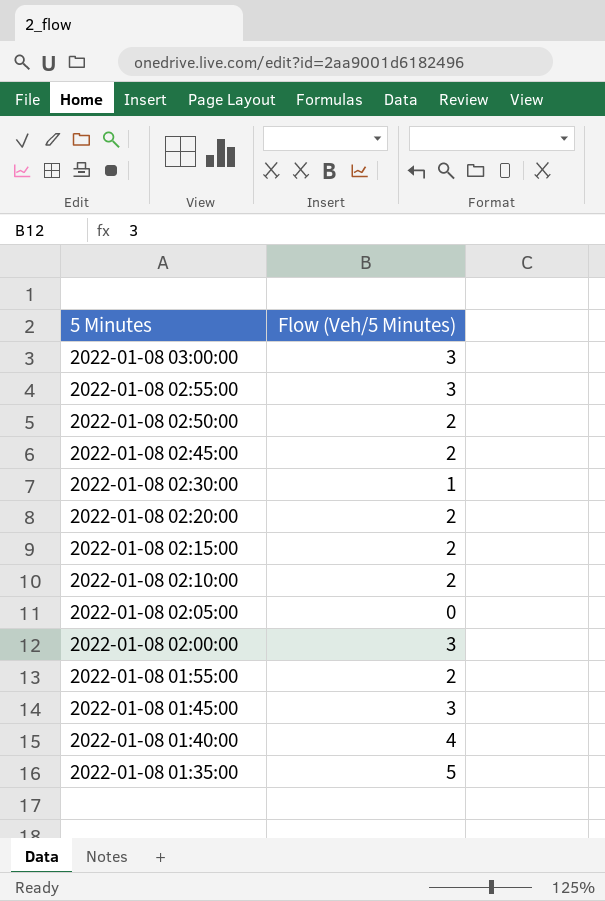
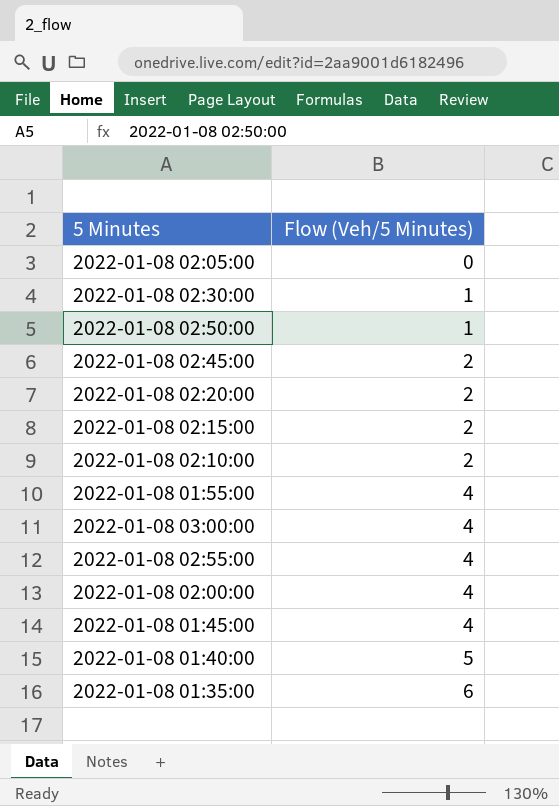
row order: 5 Minutes descending -> Flow (Veh/5 Minutes) ascending
2022-01-08 02:50:00 | Flow (Veh/5 Minutes): 2 -> 1
2022-01-08 01:55:00 | Flow (Veh/5 Minutes): 2 -> 4
2022-01-08 03:00:00 | Flow (Veh/5 Minutes): 3 -> 4
2022-01-08 02:55:00 | Flow (Veh/5 Minutes): 3 -> 4
2022-01-08 02:00:00 | Flow (Veh/5 Minutes): 3 -> 4
2022-01-08 01:45:00 | Flow (Veh/5 Minutes): 3 -> 4
2022-01-08 01:40:00 | Flow (Veh/5 Minutes): 4 -> 5
2022-01-08 01:35:00 | Flow (Veh/5 Minutes): 5 -> 6

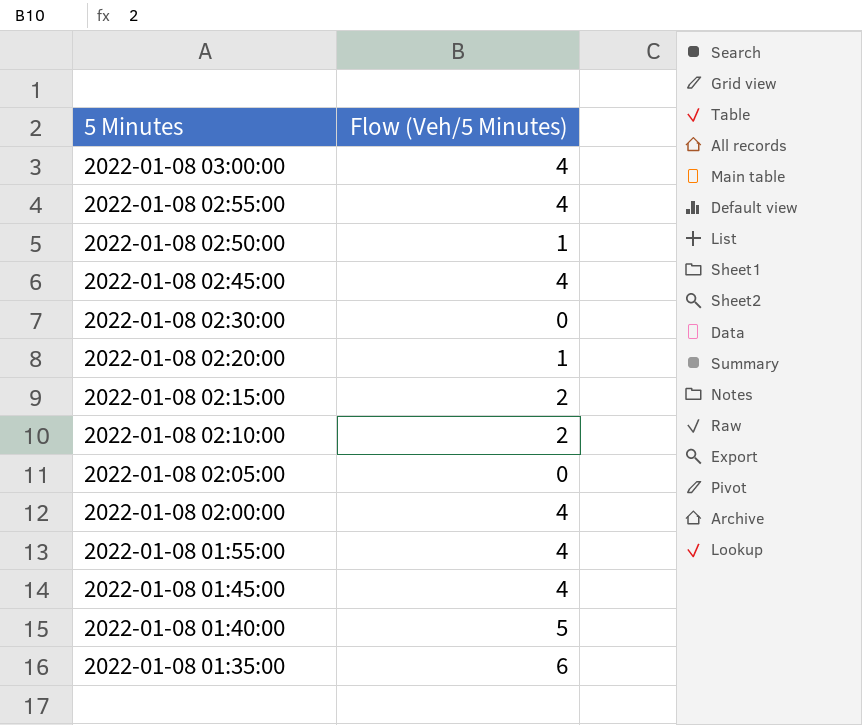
row order: Flow (Veh/5 Minutes) ascending -> 5 Minutes descending
2022-01-08 02:45:00 | Flow (Veh/5 Minutes): 2 -> 4
2022-01-08 02:30:00 | Flow (Veh/5 Minutes): 1 -> 0
2022-01-08 02:20:00 | Flow (Veh/5 Minutes): 2 -> 1

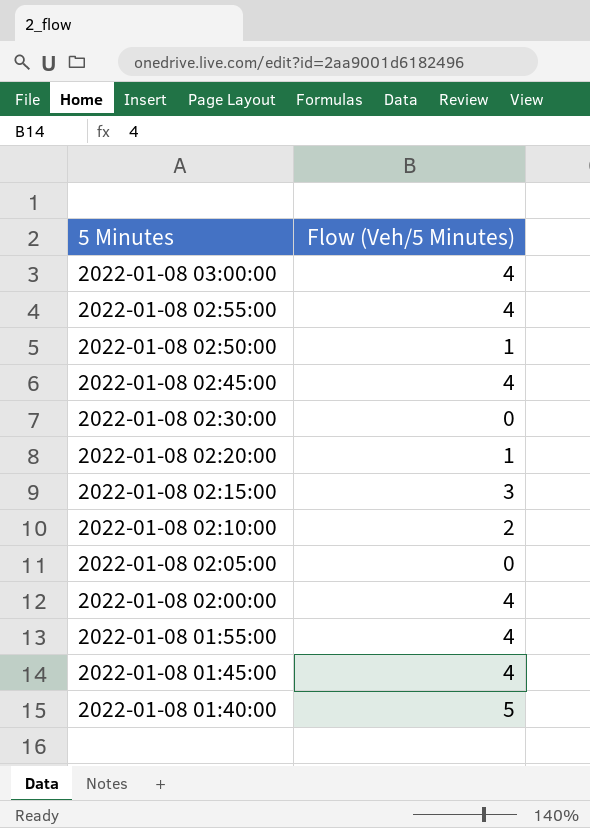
row 2022-01-08 01:35:00: 6 -> none
2022-01-08 02:15:00 | Flow (Veh/5 Minutes): 2 -> 3

